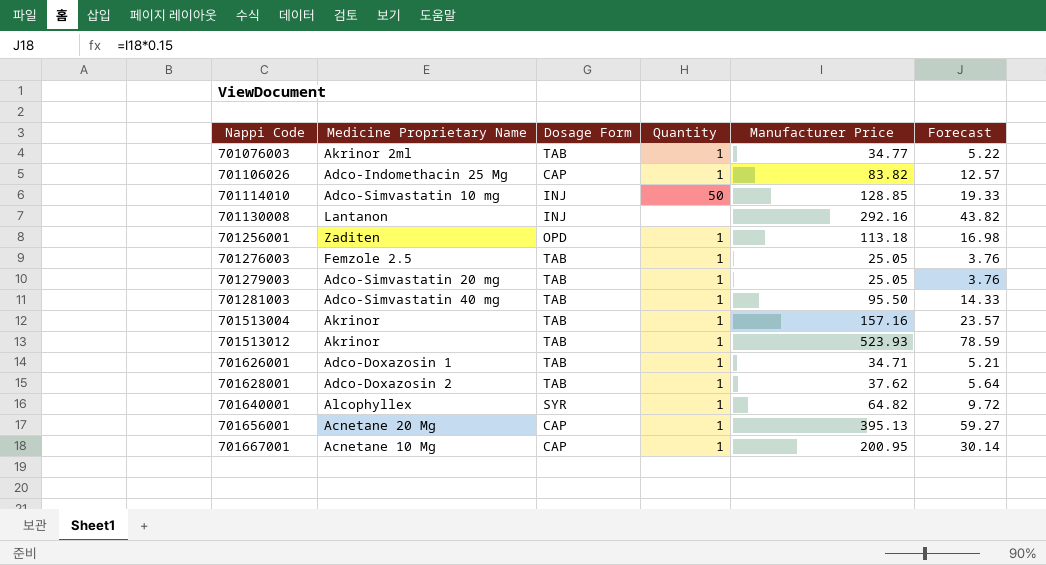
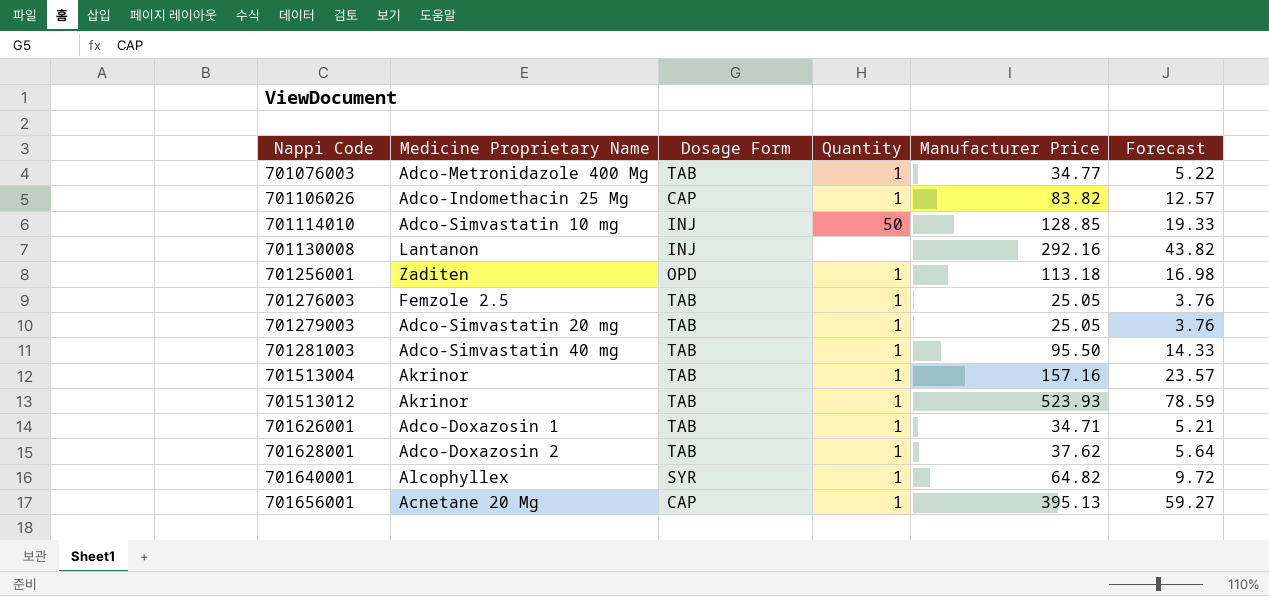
row 701667001: Acnetane 10 Mg | CAP | 1 | 200.95 | 30.14 -> none
701076003 | Medicine Proprietary Name: Akrinor 2ml -> Adco-Metronidazole 400 Mg

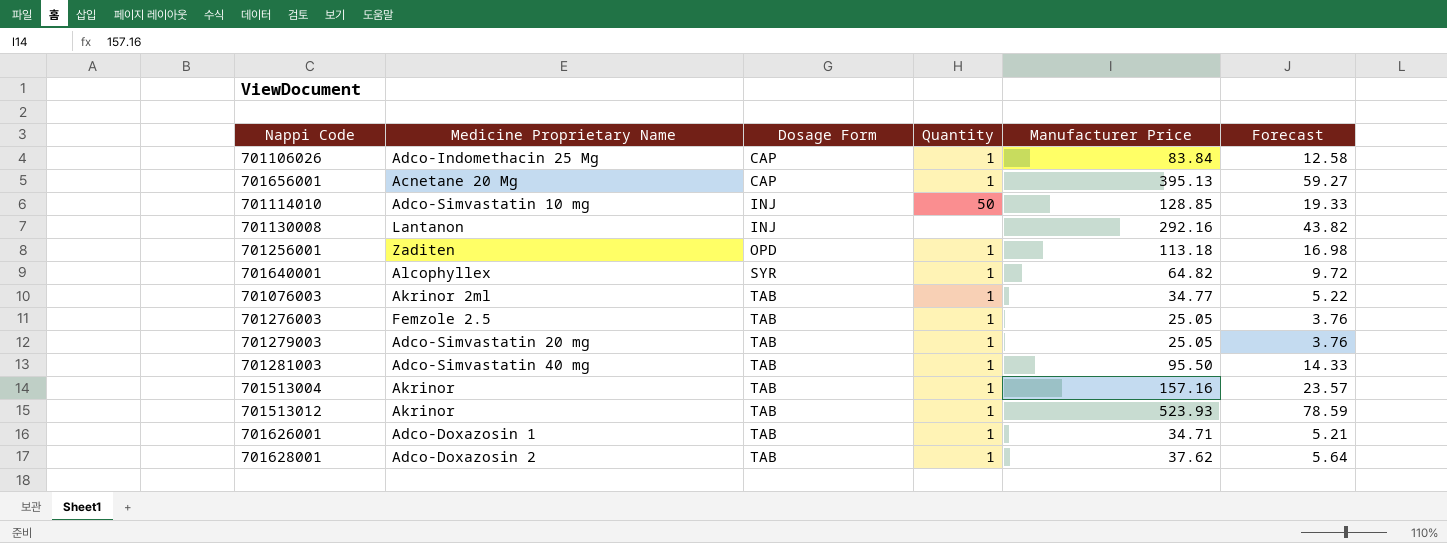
row order: Nappi Code ascending -> Dosage Form ascending
701106026 | Manufacturer Price: 83.82 -> 83.84
701106026 | Forecast: 12.57 -> 12.58
701076003 | Medicine Proprietary Name: Adco-Metronidazole 400 Mg -> Akrinor 2ml

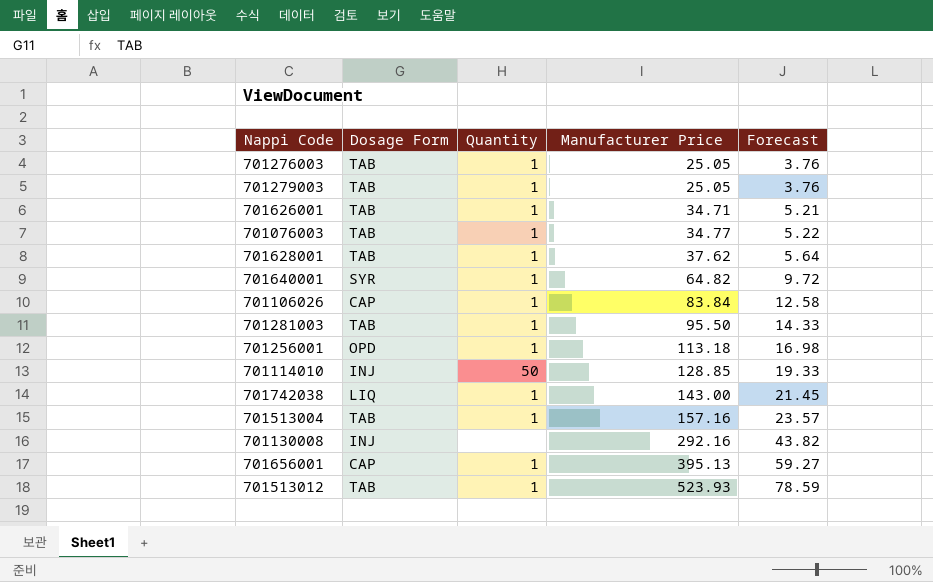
row order: Dosage Form ascending -> Manufacturer Price ascending
column Medicine Proprietary Name | position: 2 -> none
row 701742038: none -> LIQ | 1 | 143.00 | 21.45

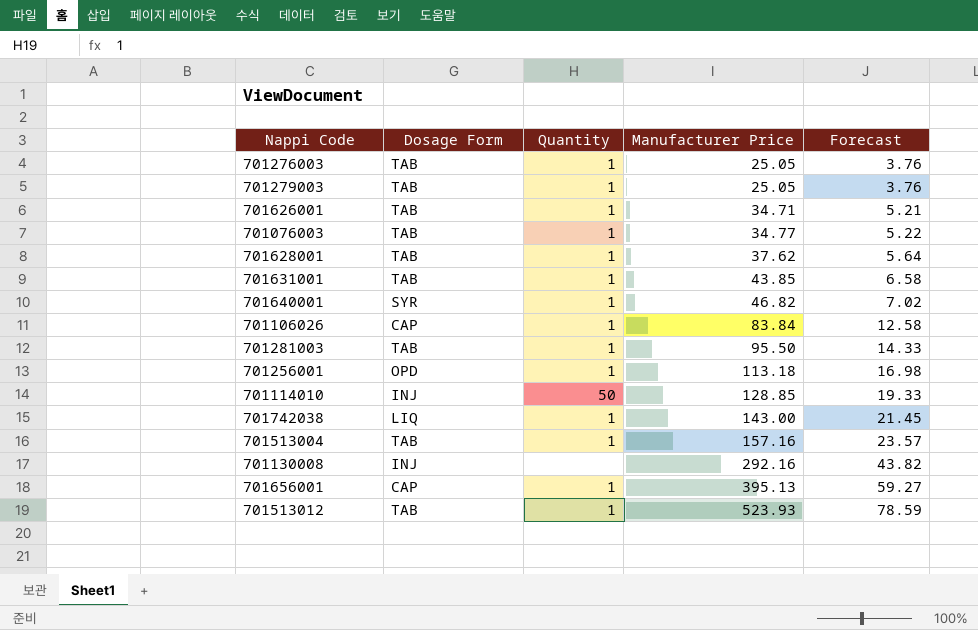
row 701631001: none -> TAB | 1 | 43.85 | 6.58
701640001 | Manufacturer Price: 64.82 -> 46.82
701640001 | Forecast: 9.72 -> 7.02

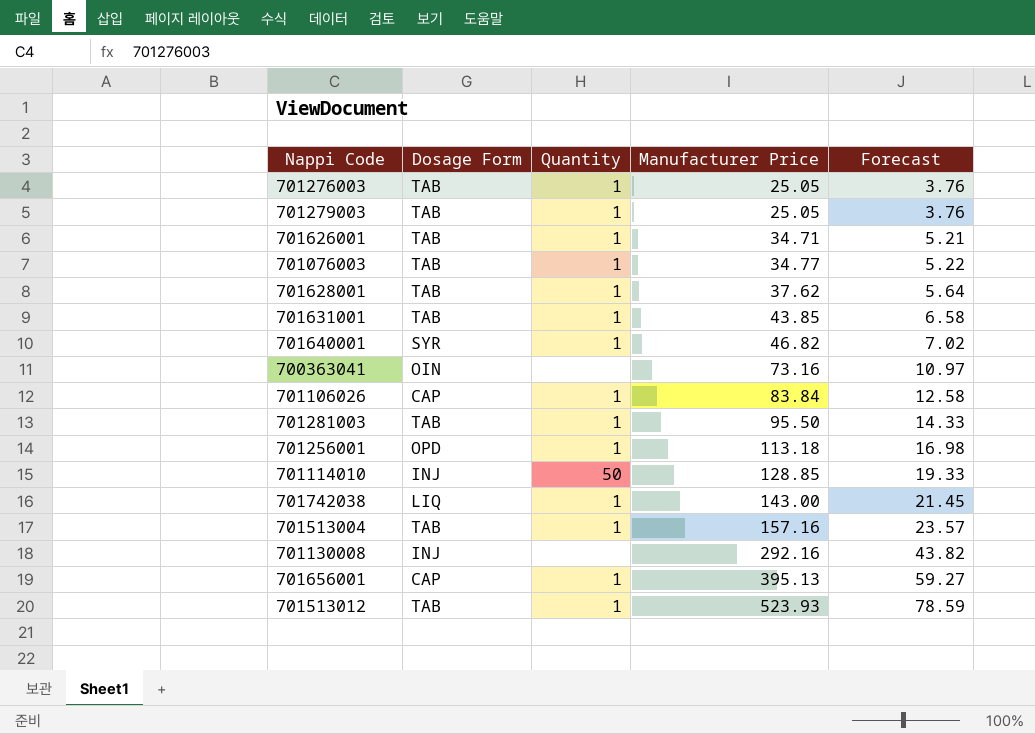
row 700363041: none -> OIN | none | 73.16 | 10.97

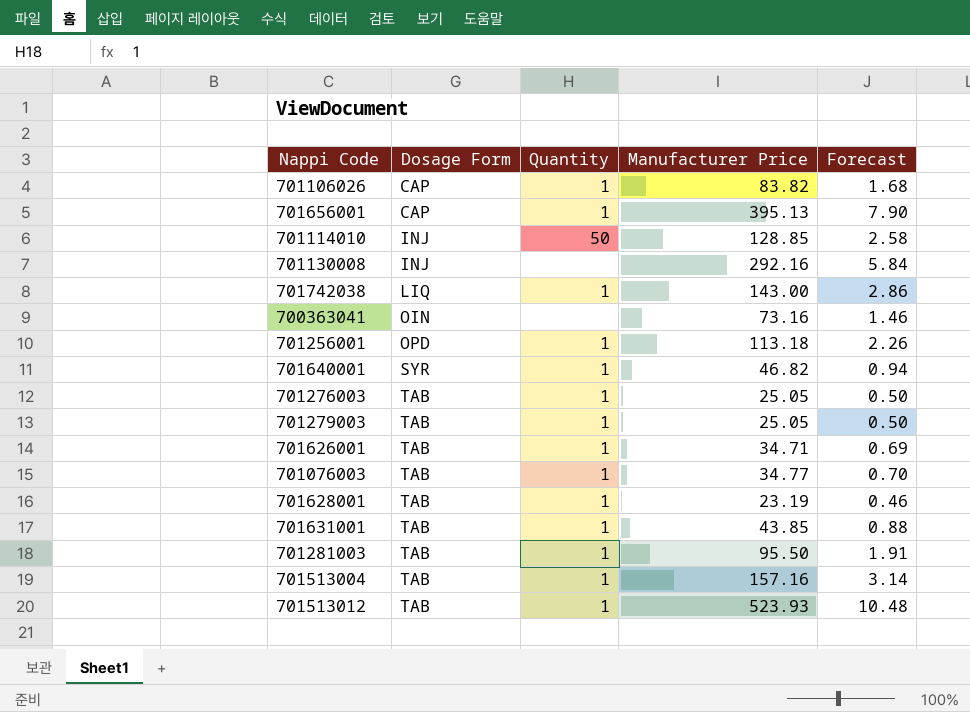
row order: Manufacturer Price ascending -> Dosage Form ascending
column Forecast | formula: [Manufacturer Price] * 0.15 -> [Manufacturer Price] * 0.02
701106026 | Manufacturer Price: 83.84 -> 83.82
701628001 | Manufacturer Price: 37.62 -> 23.19

